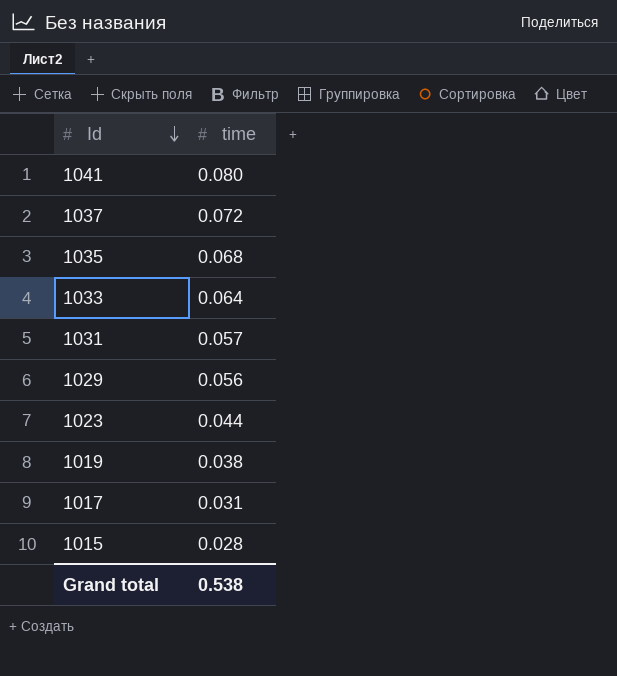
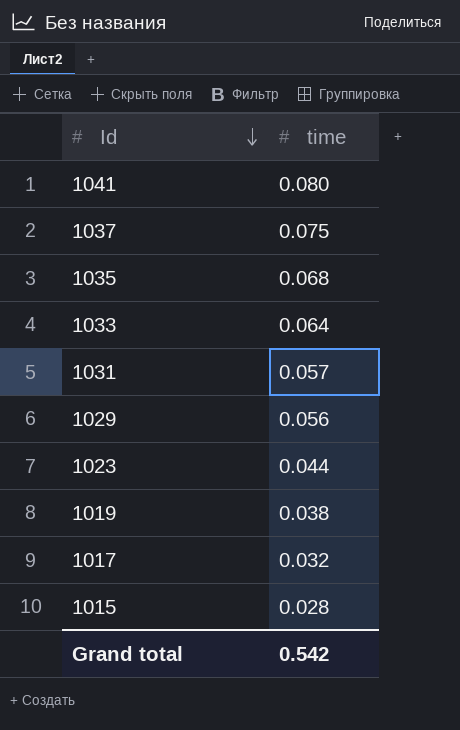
1037 | time: 0.072 -> 0.075
1017 | time: 0.031 -> 0.032
Grand total | time: 0.538 -> 0.542

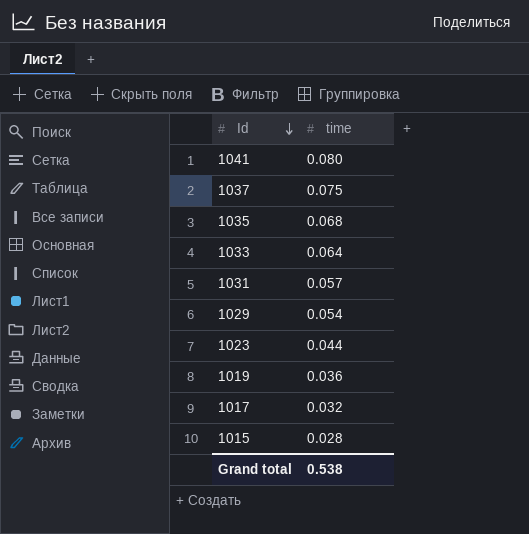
1029 | time: 0.056 -> 0.054
1019 | time: 0.038 -> 0.036
Grand total | time: 0.542 -> 0.538

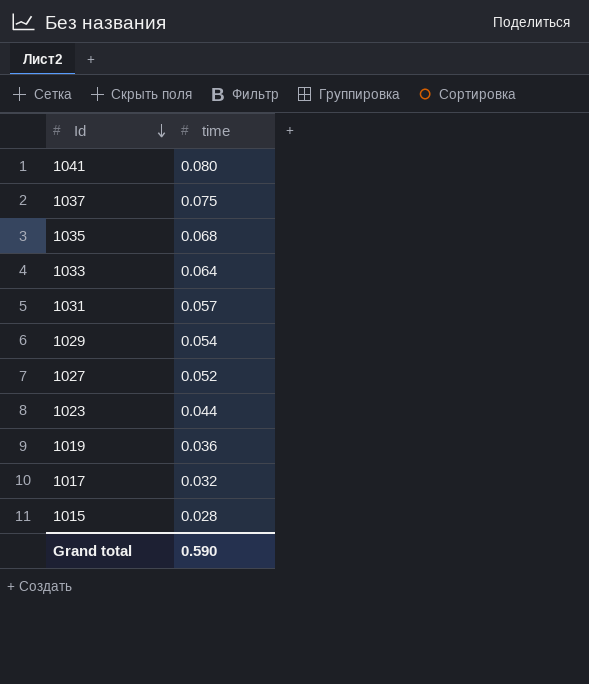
row 1027: none -> 0.052
Grand total | time: 0.538 -> 0.590

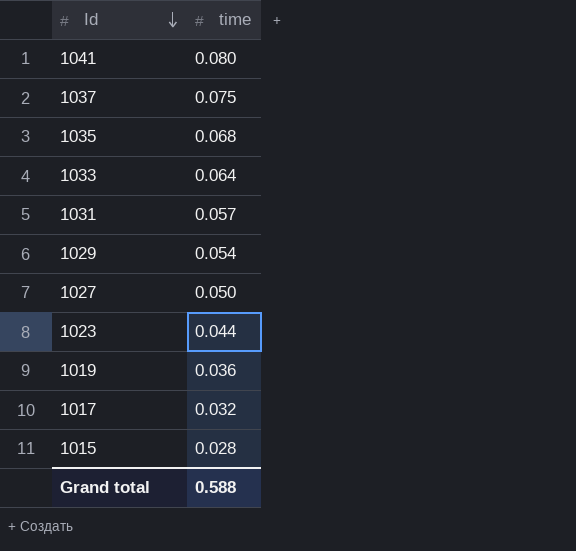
1027 | time: 0.052 -> 0.050
Grand total | time: 0.590 -> 0.588

